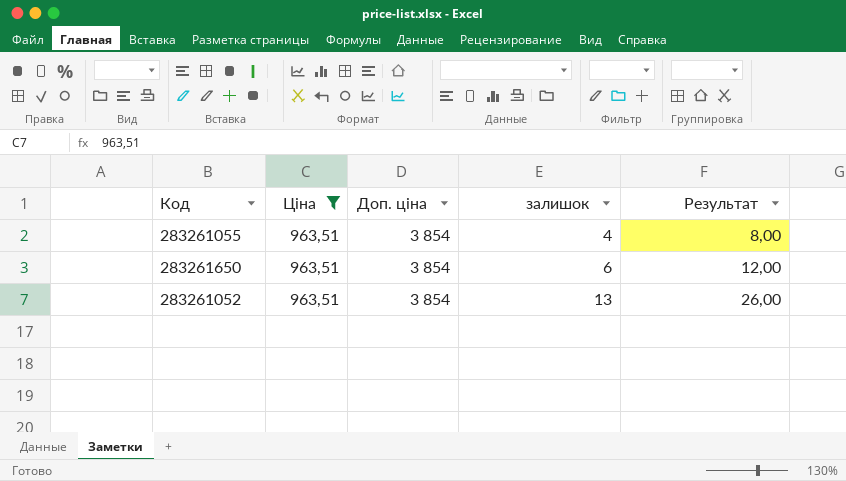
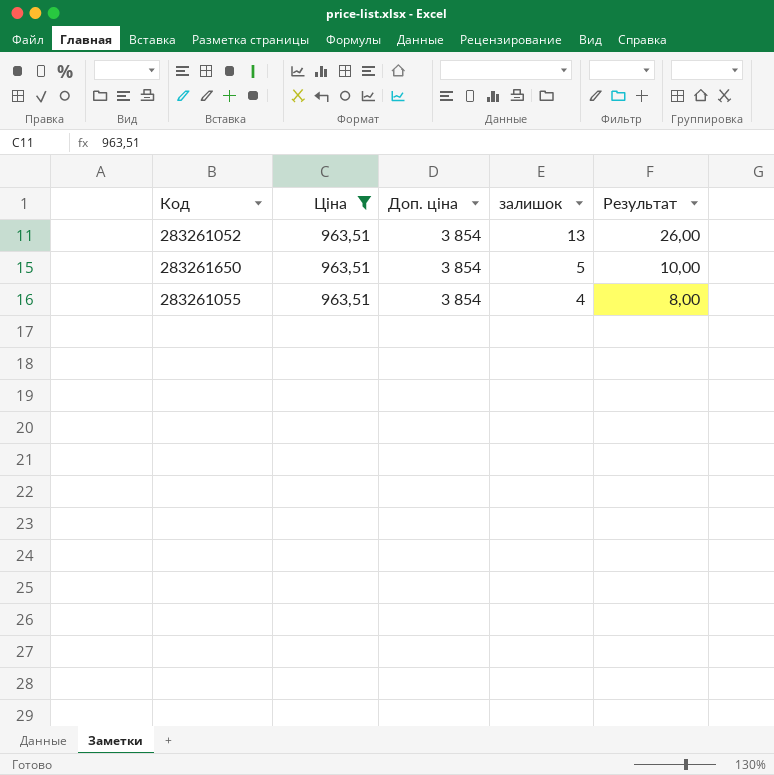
row order: залишок ascending -> залишок descending
283261650 | залишок: 6 -> 5
283261650 | Результат: 12,00 -> 10,00

